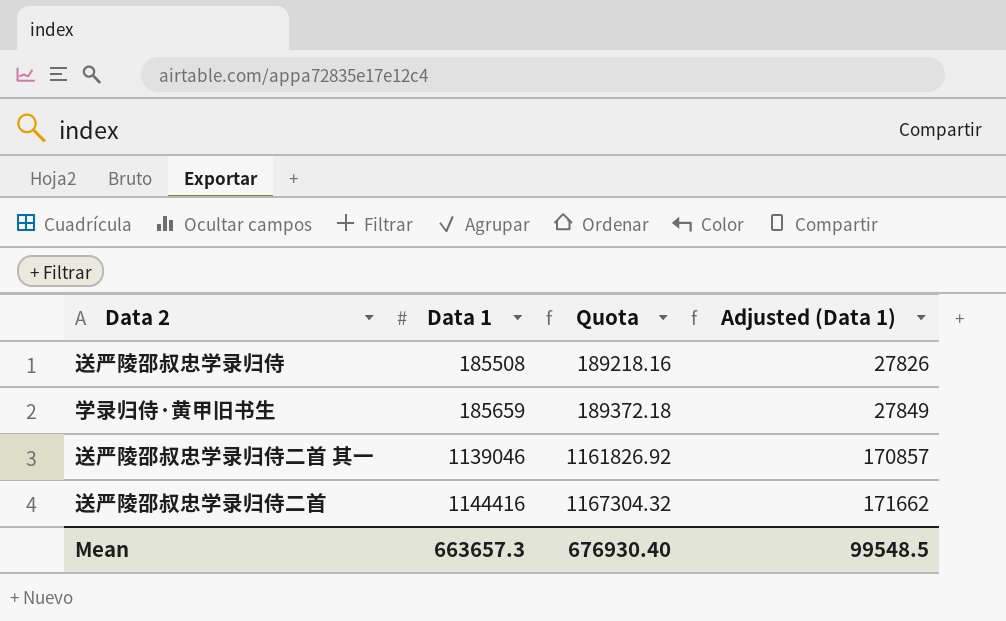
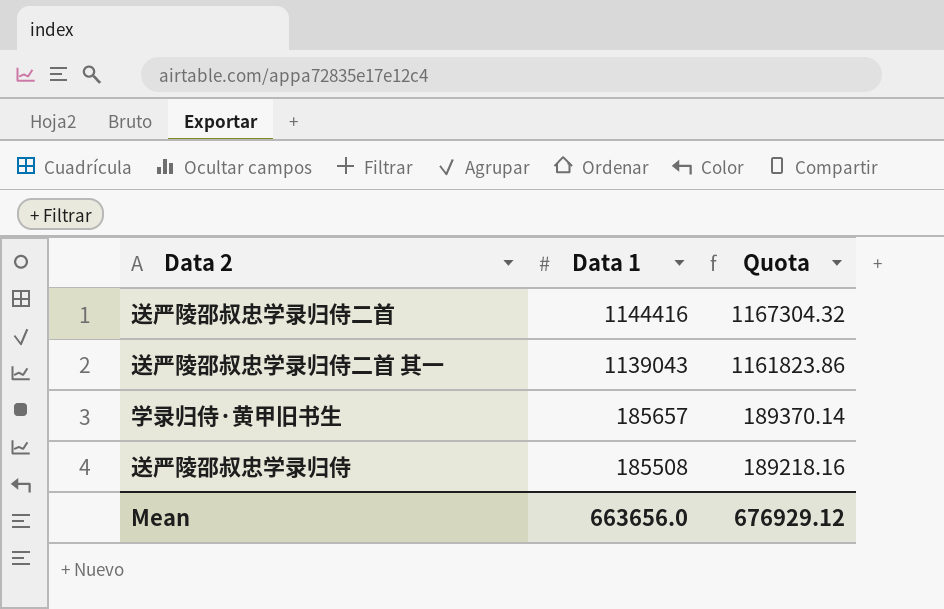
row order: Data 1 ascending -> Data 1 descending
column Adjusted (Data 1) | formula: [Data 1] * 0.15 -> none
送严陵邵叔忠学录归侍二首 其一 | Data 1: 1139046 -> 1139043
送严陵邵叔忠学录归侍二首 其一 | Quota: 1161826.92 -> 1161823.86
学录归侍·黄甲旧书生 | Data 1: 185659 -> 185657
学录归侍·黄甲旧书生 | Quota: 189372.18 -> 189370.14
Mean | Data 1: 663657.3 -> 663656.0
Mean | Quota: 676930.40 -> 676929.12

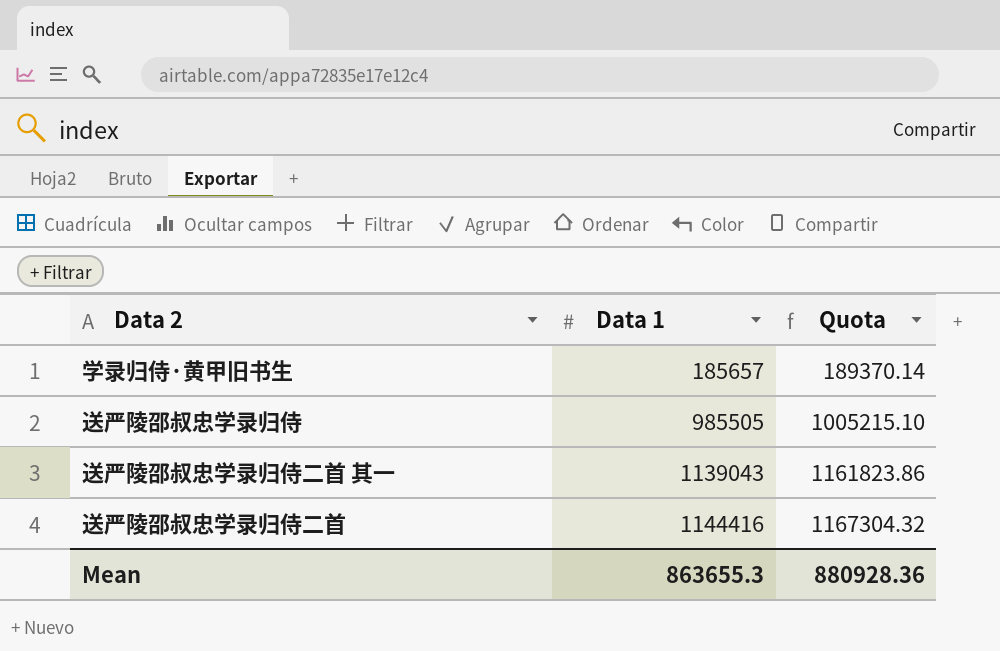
row order: Data 1 descending -> Data 1 ascending
送严陵邵叔忠学录归侍 | Data 1: 185508 -> 985505
送严陵邵叔忠学录归侍 | Quota: 189218.16 -> 1005215.10
Mean | Data 1: 663656.0 -> 863655.3
Mean | Quota: 676929.12 -> 880928.36

